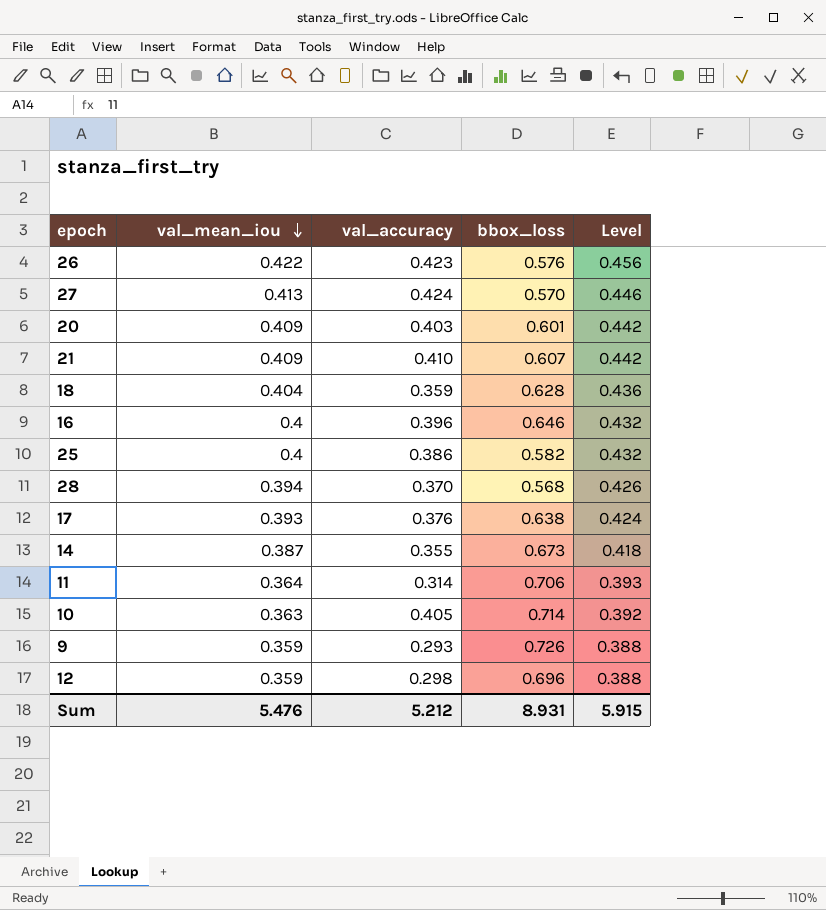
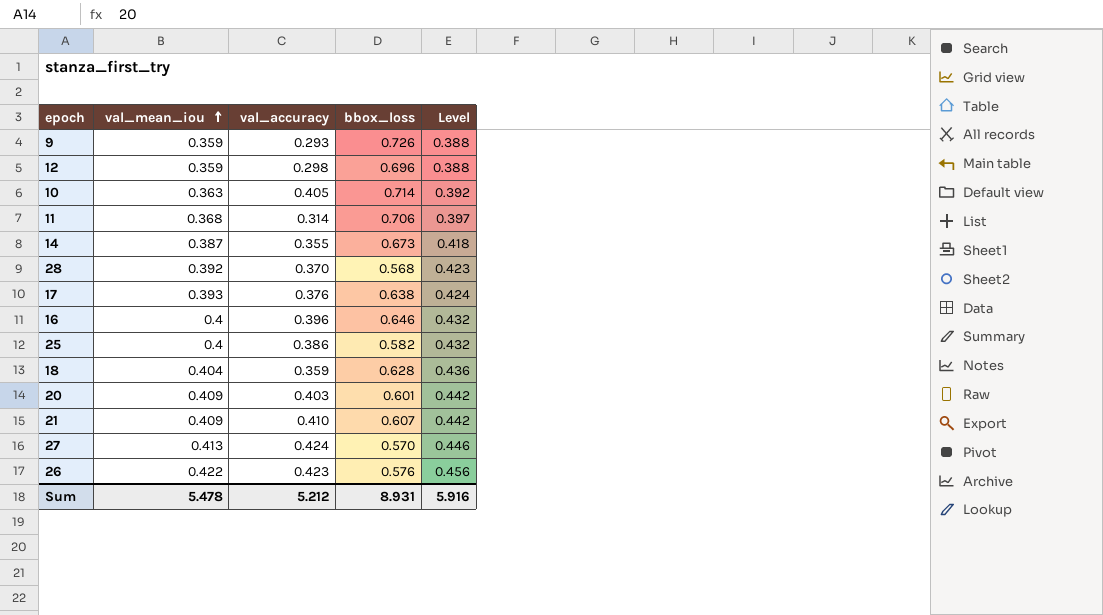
row order: val_mean_iou descending -> val_mean_iou ascending
11 | val_mean_iou: 0.364 -> 0.368
11 | Level: 0.393 -> 0.397
28 | val_mean_iou: 0.394 -> 0.392
28 | Level: 0.426 -> 0.423
Sum | val_mean_iou: 5.476 -> 5.478
Sum | Level: 5.915 -> 5.916

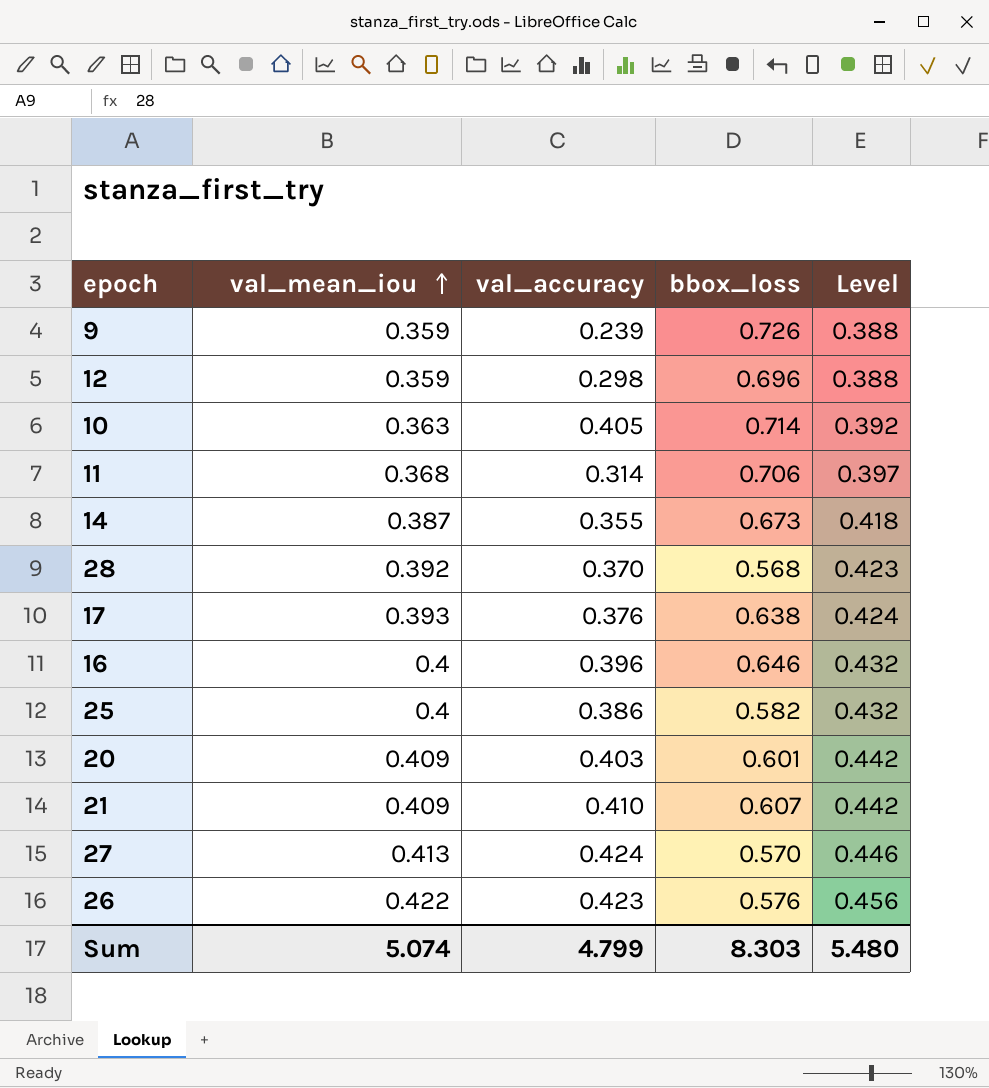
row 18: 0.404 | 0.359 | 0.628 | 0.436 -> none
9 | val_accuracy: 0.293 -> 0.239
Sum | val_mean_iou: 5.478 -> 5.074
Sum | val_accuracy: 5.212 -> 4.799
Sum | bbox_loss: 8.931 -> 8.303
Sum | Level: 5.916 -> 5.480

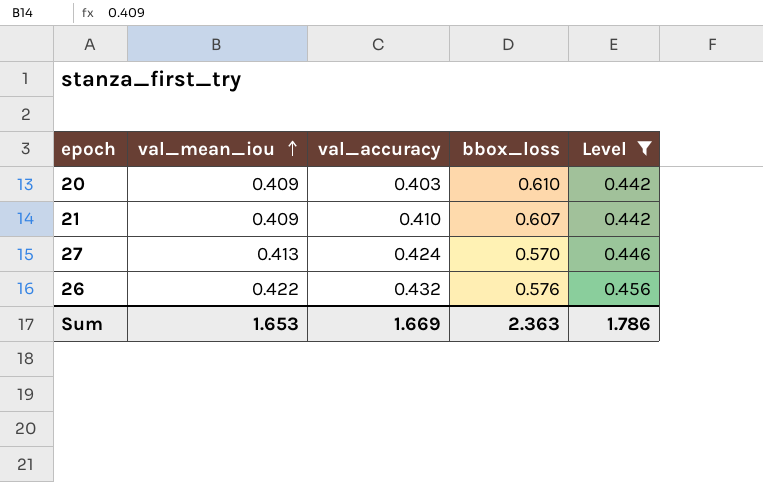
filter: none -> Level >= 0.442
20 | bbox_loss: 0.601 -> 0.610
26 | val_accuracy: 0.423 -> 0.432
Sum | val_mean_iou: 5.074 -> 1.653
Sum | val_accuracy: 4.799 -> 1.669
Sum | bbox_loss: 8.303 -> 2.363
Sum | Level: 5.480 -> 1.786

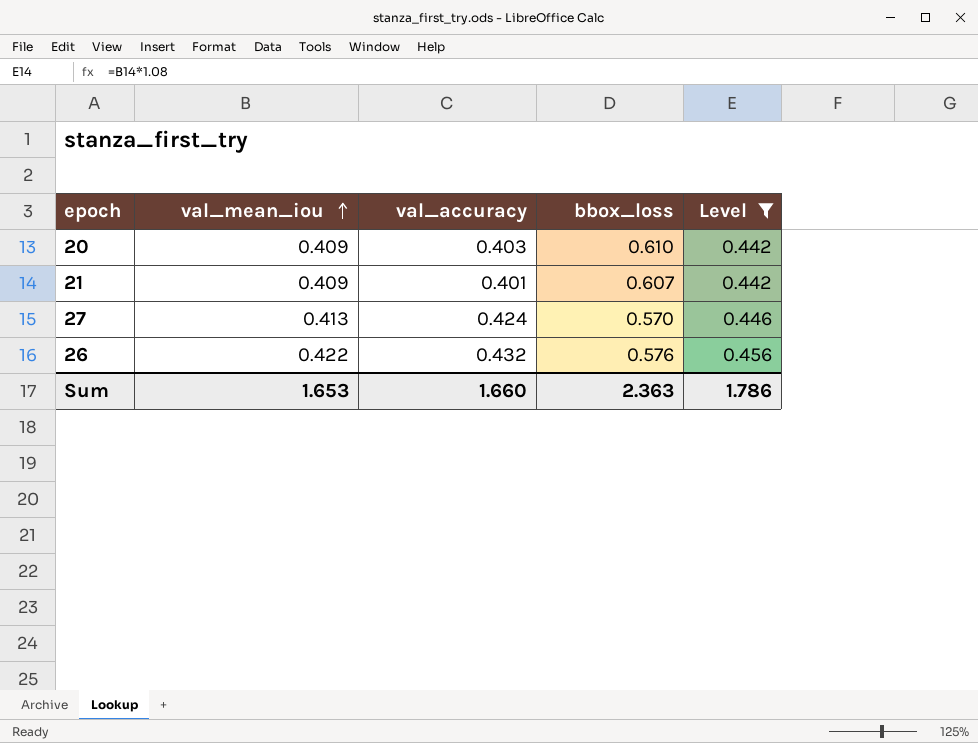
21 | val_accuracy: 0.410 -> 0.401
Sum | val_accuracy: 1.669 -> 1.660

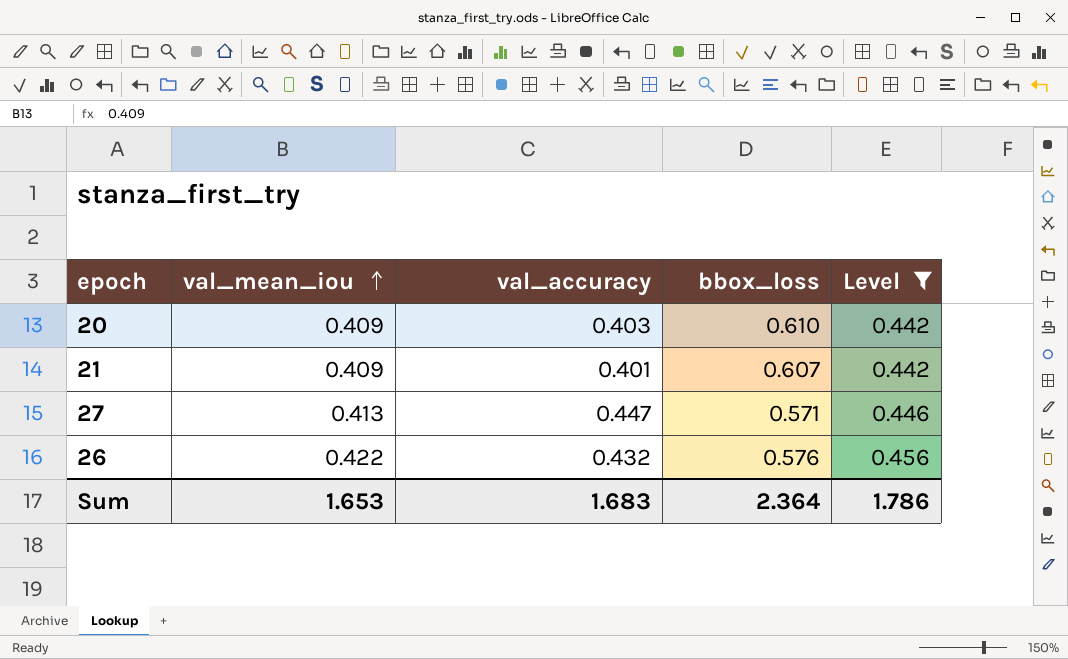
27 | val_accuracy: 0.424 -> 0.447
27 | bbox_loss: 0.570 -> 0.571
Sum | val_accuracy: 1.660 -> 1.683
Sum | bbox_loss: 2.363 -> 2.364

